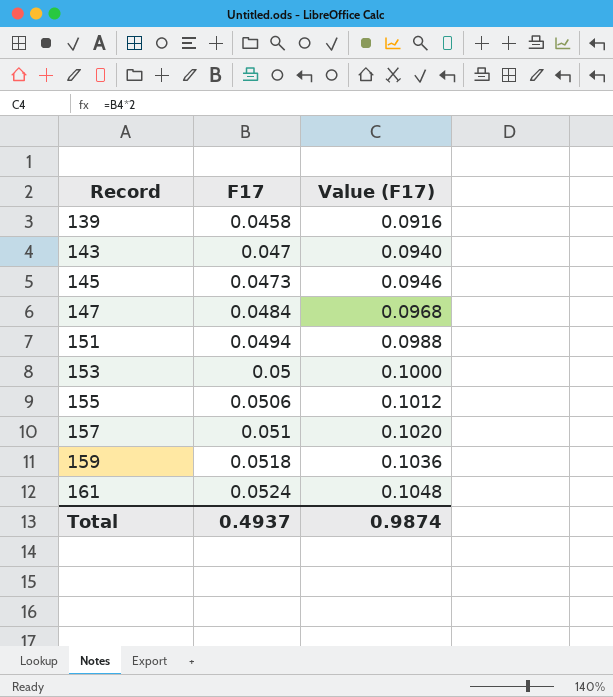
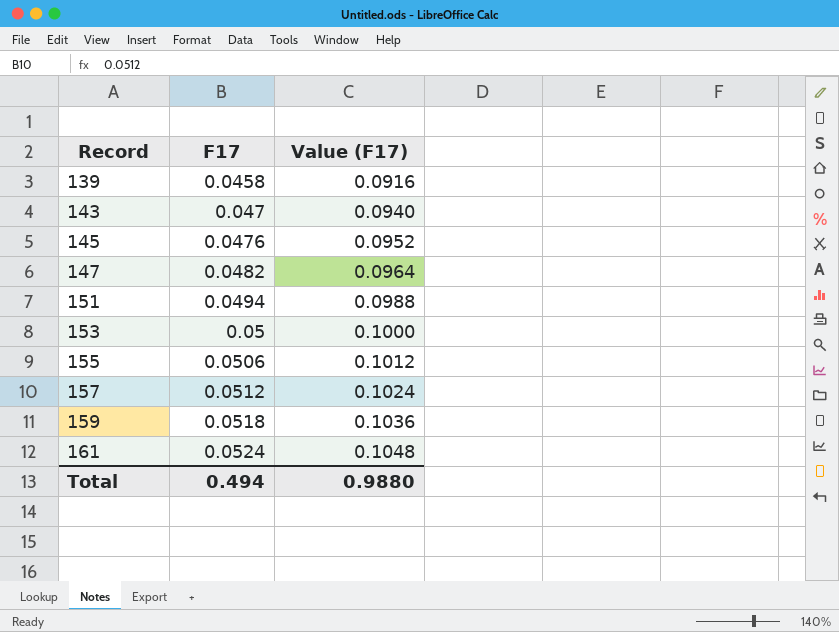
145 | F17: 0.0473 -> 0.0476
145 | Value (F17): 0.0946 -> 0.0952
147 | F17: 0.0484 -> 0.0482
147 | Value (F17): 0.0968 -> 0.0964
157 | F17: 0.051 -> 0.0512
157 | Value (F17): 0.1020 -> 0.1024
Total | F17: 0.4937 -> 0.494
Total | Value (F17): 0.9874 -> 0.9880

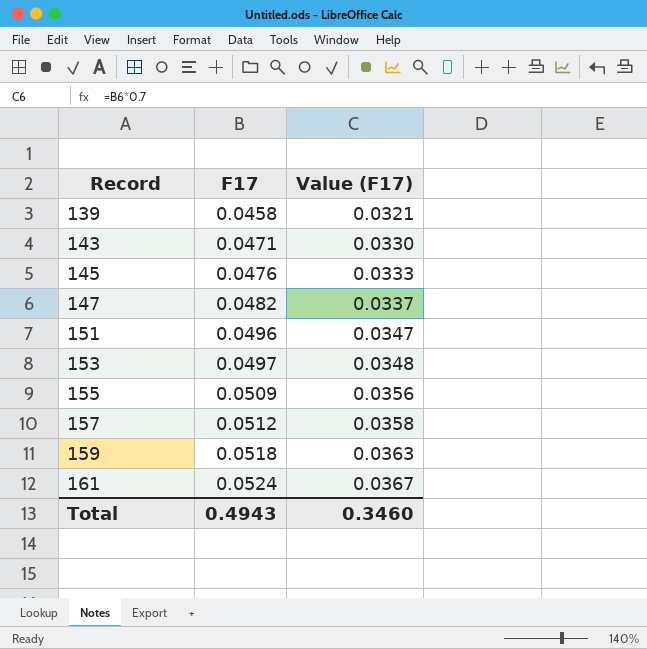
column Value (F17) | formula: [F17] * 2 -> [F17] * 0.7
143 | F17: 0.047 -> 0.0471
151 | F17: 0.0494 -> 0.0496
153 | F17: 0.05 -> 0.0497
155 | F17: 0.0506 -> 0.0509
Total | F17: 0.494 -> 0.4943
Total | Value (F17): 0.9880 -> 0.3460

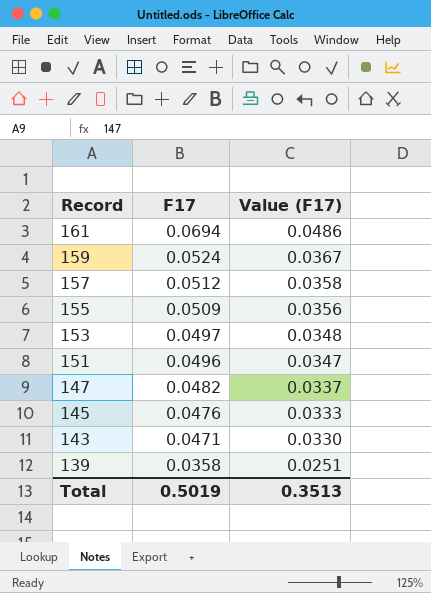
row order: Record ascending -> Record descending
161 | F17: 0.0524 -> 0.0694
161 | Value (F17): 0.0367 -> 0.0486
159 | F17: 0.0518 -> 0.0524
159 | Value (F17): 0.0363 -> 0.0367
139 | F17: 0.0458 -> 0.0358
139 | Value (F17): 0.0321 -> 0.0251
Total | F17: 0.4943 -> 0.5019
Total | Value (F17): 0.3460 -> 0.3513

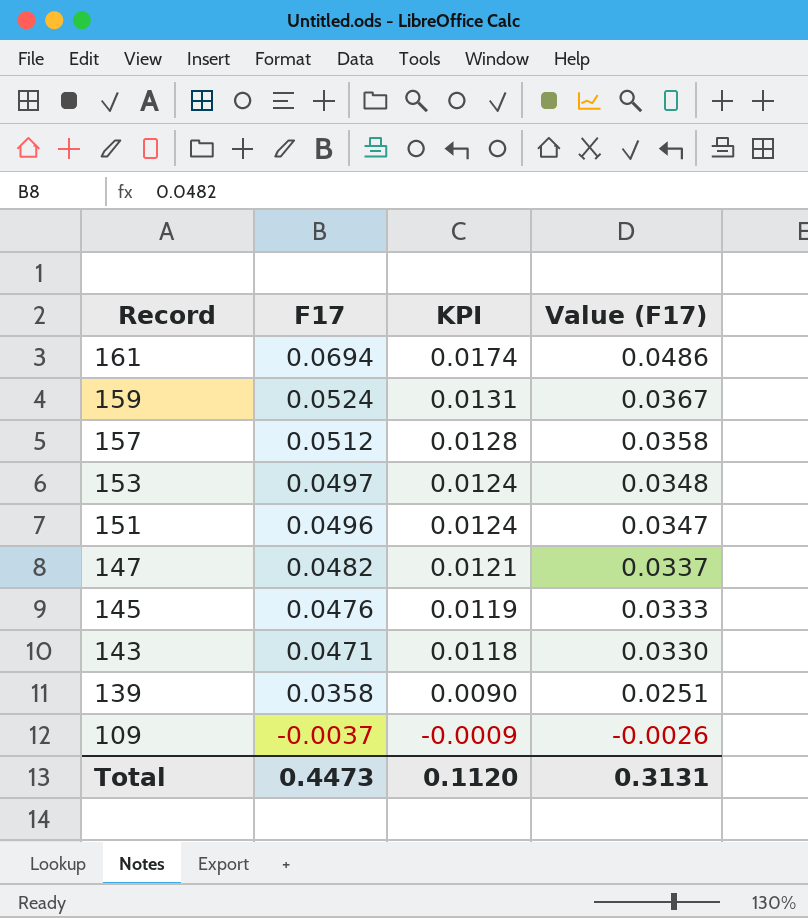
column KPI | formula: none -> [F17] * 0.25
row 155: 0.0509 | 0.0356 -> none
row 109: none -> -0.0037 | -0.0009 | -0.0026
Total | F17: 0.5019 -> 0.4473
Total | Value (F17): 0.3513 -> 0.3131

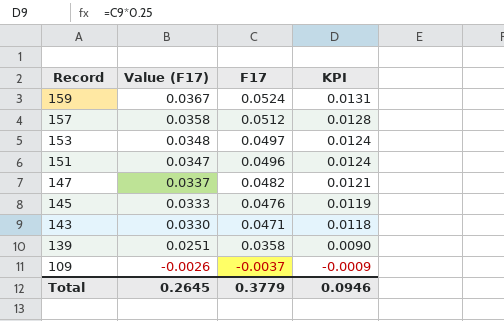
column Value (F17) | position: 4 -> 2
row 161: 0.0694 | 0.0174 | 0.0486 -> none
Total | Value (F17): 0.3131 -> 0.2645
Total | F17: 0.4473 -> 0.3779
Total | KPI: 0.1120 -> 0.0946

